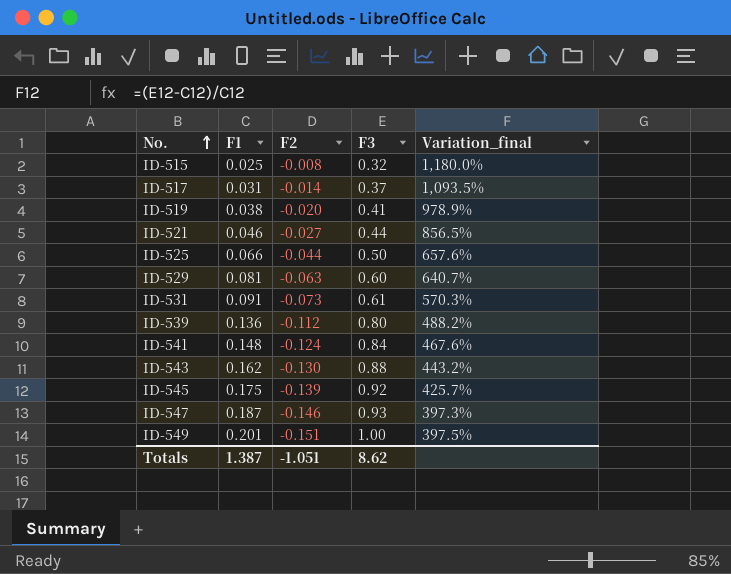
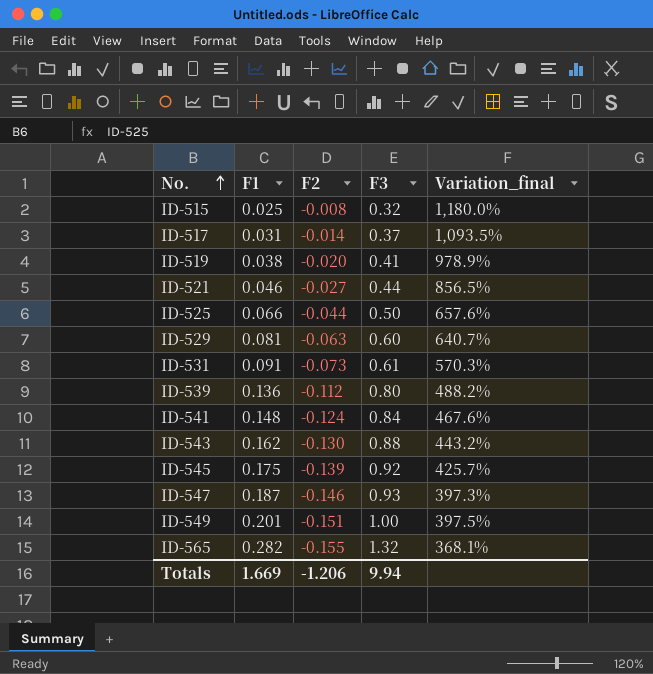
row ID-565: none -> 0.282 | -0.155 | 1.32 | 368.1%
Totals | F1: 1.387 -> 1.669
Totals | F2: -1.051 -> -1.206
Totals | F3: 8.62 -> 9.94

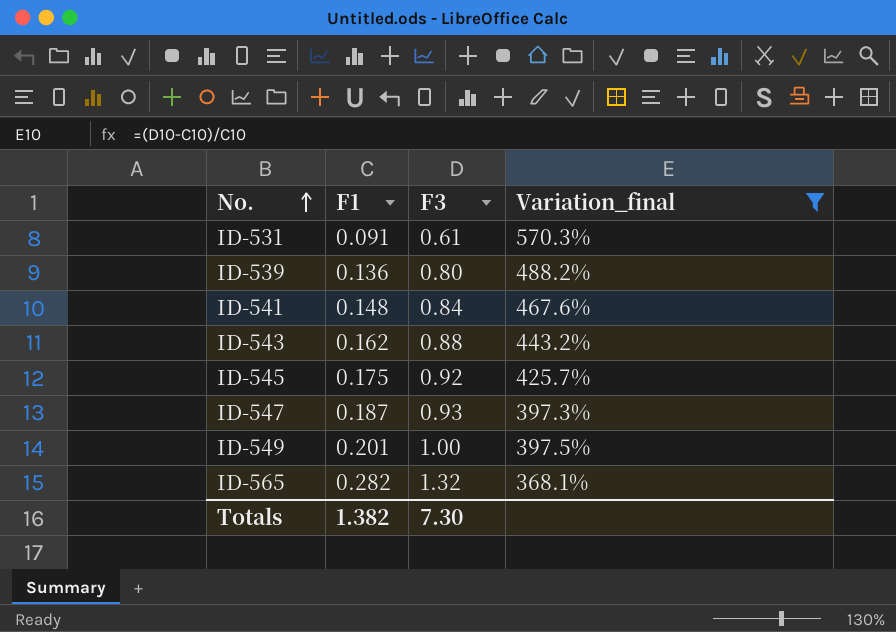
filter: none -> Variation_final <= 570.3%
column F2 | position: 3 -> none
Totals | F1: 1.669 -> 1.382
Totals | F3: 9.94 -> 7.30

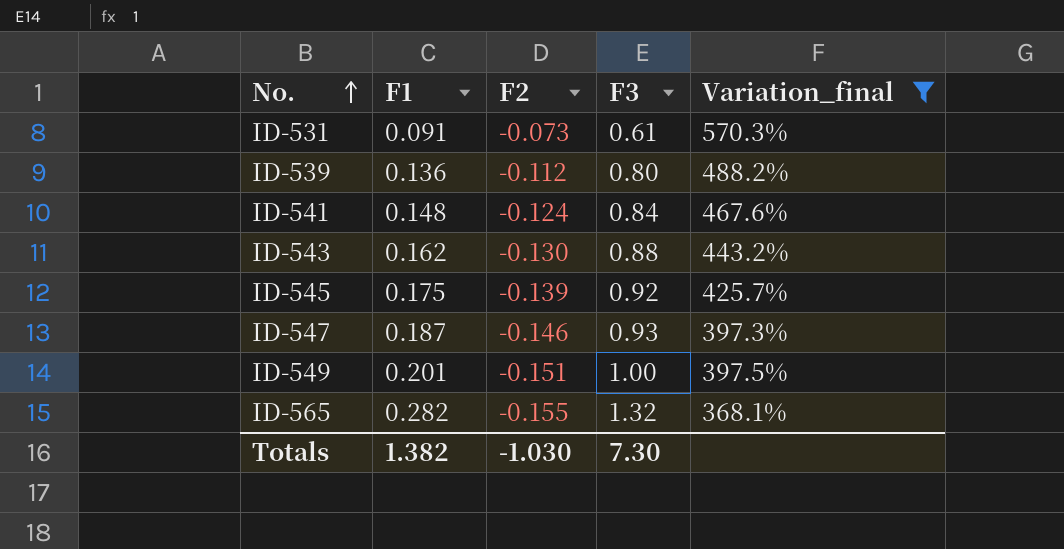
column F2 | position: none -> 3

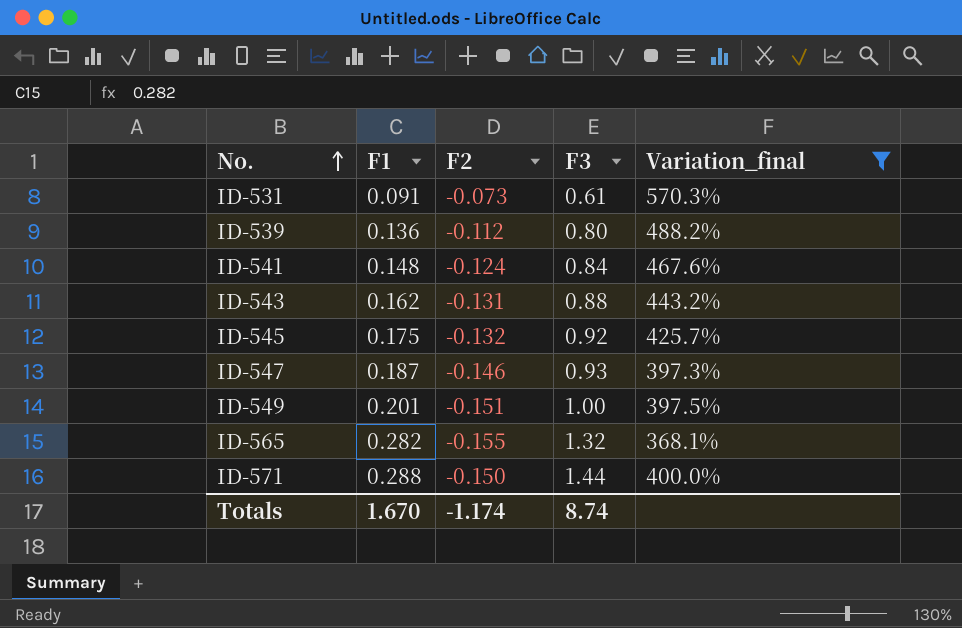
ID-543 | F2: -0.130 -> -0.131
ID-545 | F2: -0.139 -> -0.132
row ID-571: none -> 0.288 | -0.150 | 1.44 | 400.0%
Totals | F1: 1.382 -> 1.670
Totals | F2: -1.030 -> -1.174
Totals | F3: 7.30 -> 8.74

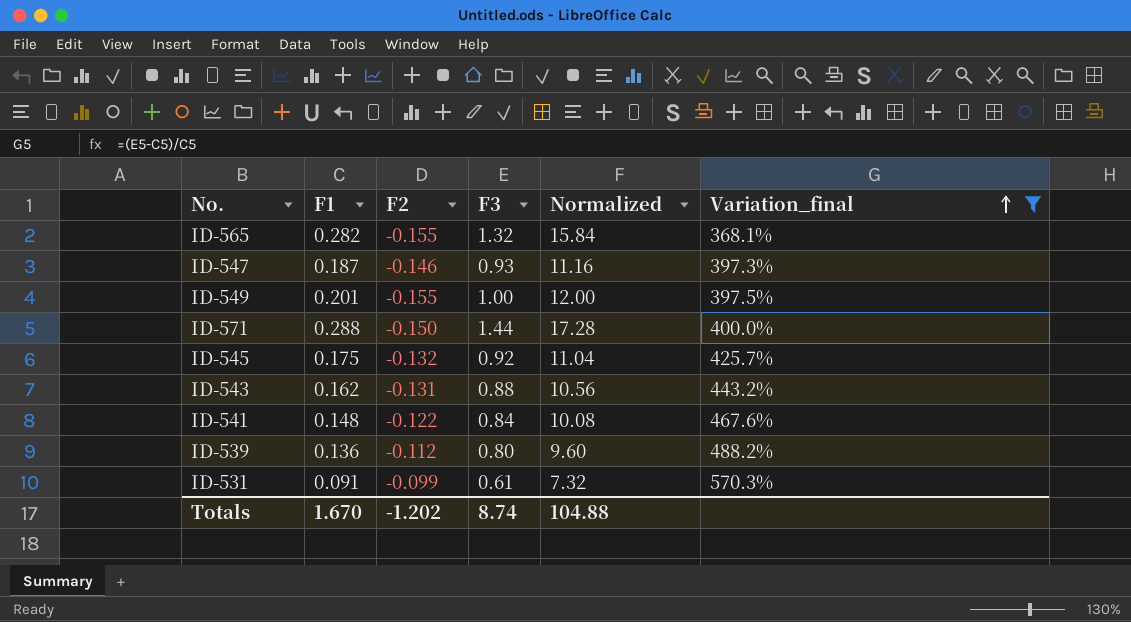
row order: No. ascending -> Variation_final ascending
column Normalized | formula: none -> [F3] * 12
ID-549 | F2: -0.151 -> -0.155
ID-541 | F2: -0.124 -> -0.122
ID-531 | F2: -0.073 -> -0.099
Totals | F2: -1.174 -> -1.202

